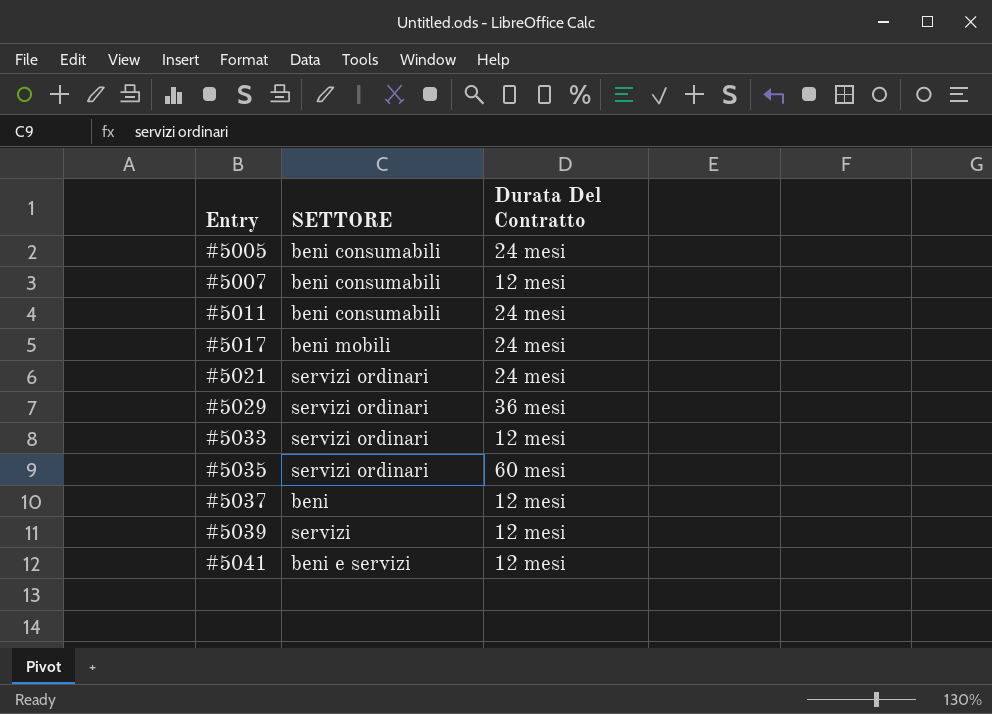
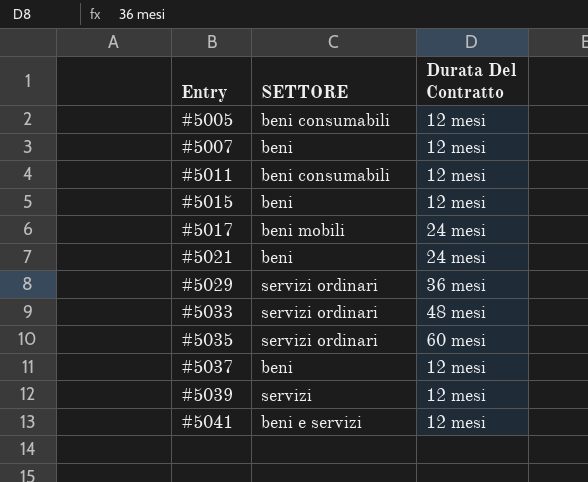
#5005 | Durata Del Contratto: 24 mesi -> 12 mesi
#5007 | SETTORE: beni consumabili -> beni
#5011 | Durata Del Contratto: 24 mesi -> 12 mesi
row #5015: none -> beni | 12 mesi
#5021 | SETTORE: servizi ordinari -> beni
#5033 | Durata Del Contratto: 12 mesi -> 48 mesi

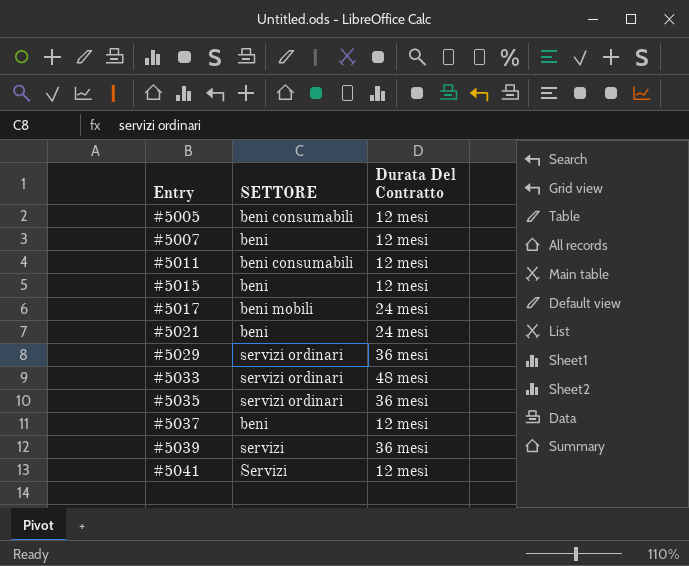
#5035 | Durata Del Contratto: 60 mesi -> 36 mesi
#5039 | Durata Del Contratto: 12 mesi -> 36 mesi
#5041 | SETTORE: beni e servizi -> Servizi

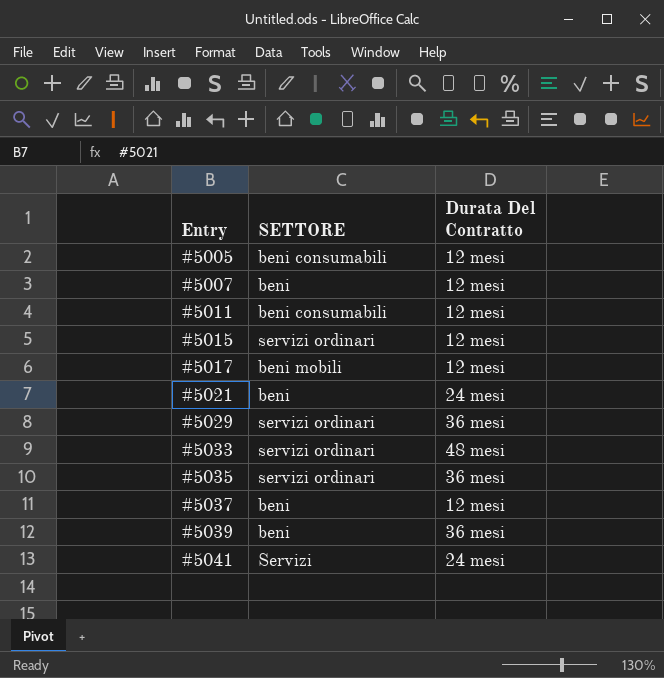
#5015 | SETTORE: beni -> servizi ordinari
#5017 | Durata Del Contratto: 24 mesi -> 12 mesi
#5039 | SETTORE: servizi -> beni
#5041 | Durata Del Contratto: 12 mesi -> 24 mesi

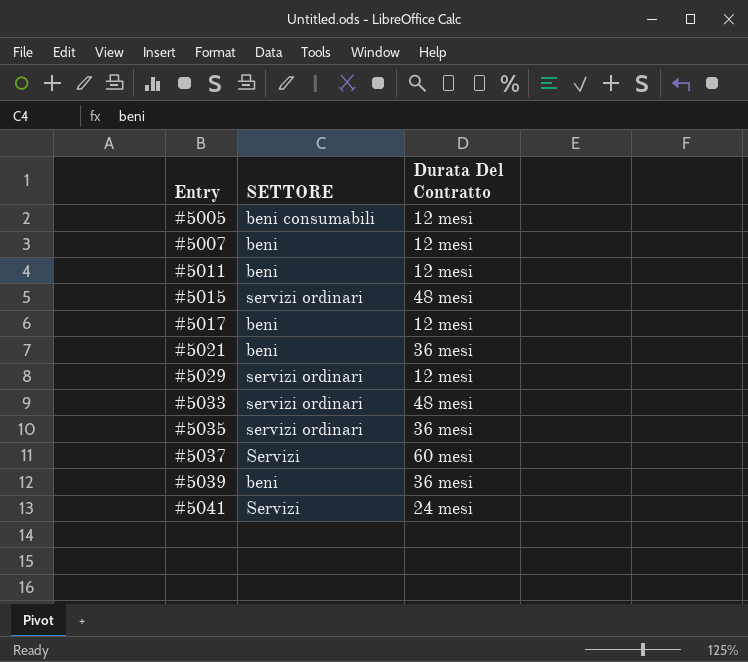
#5011 | SETTORE: beni consumabili -> beni
#5015 | Durata Del Contratto: 12 mesi -> 48 mesi
#5017 | SETTORE: beni mobili -> beni
#5021 | Durata Del Contratto: 24 mesi -> 36 mesi
#5029 | Durata Del Contratto: 36 mesi -> 12 mesi
#5037 | SETTORE: beni -> Servizi
#5037 | Durata Del Contratto: 12 mesi -> 60 mesi

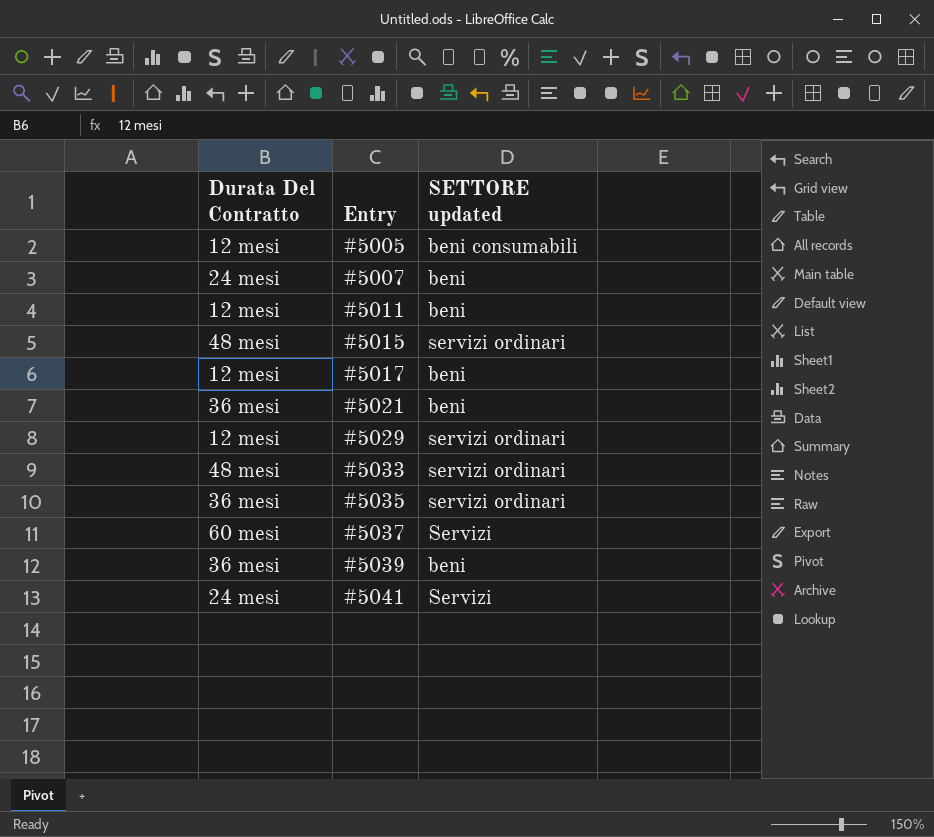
column Durata Del Contratto | position: 3 -> 1
column name: SETTORE -> SETTORE updated
#5007 | Durata Del Contratto: 12 mesi -> 24 mesi

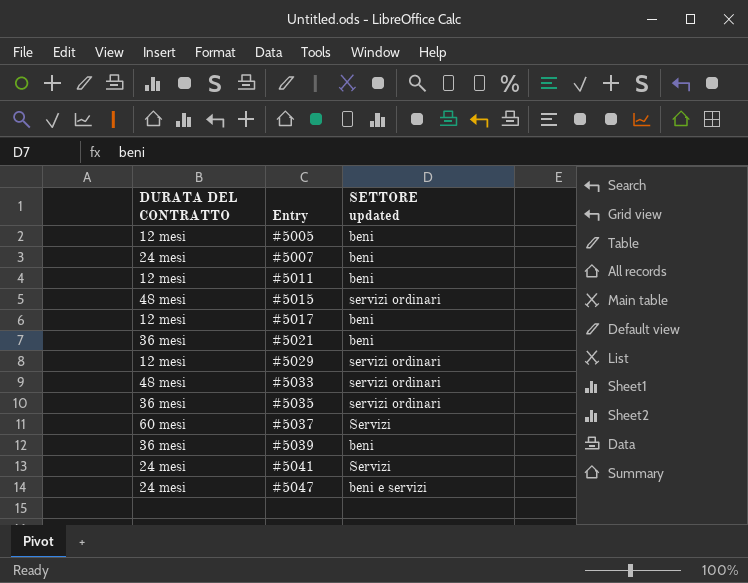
column name: Durata Del Contratto -> DURATA DEL CONTRATTO
#5005 | SETTORE updated: beni consumabili -> beni
row #5047: none -> 24 mesi | beni e servizi

